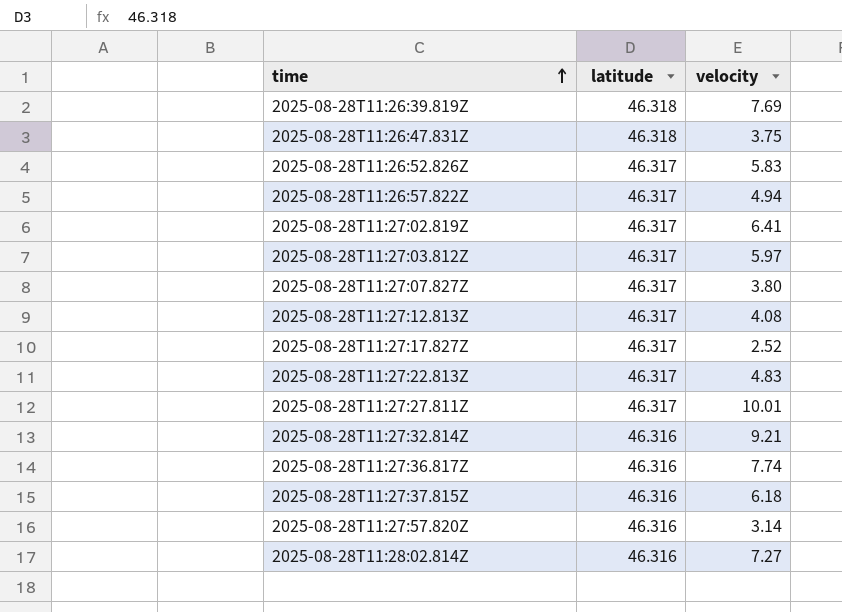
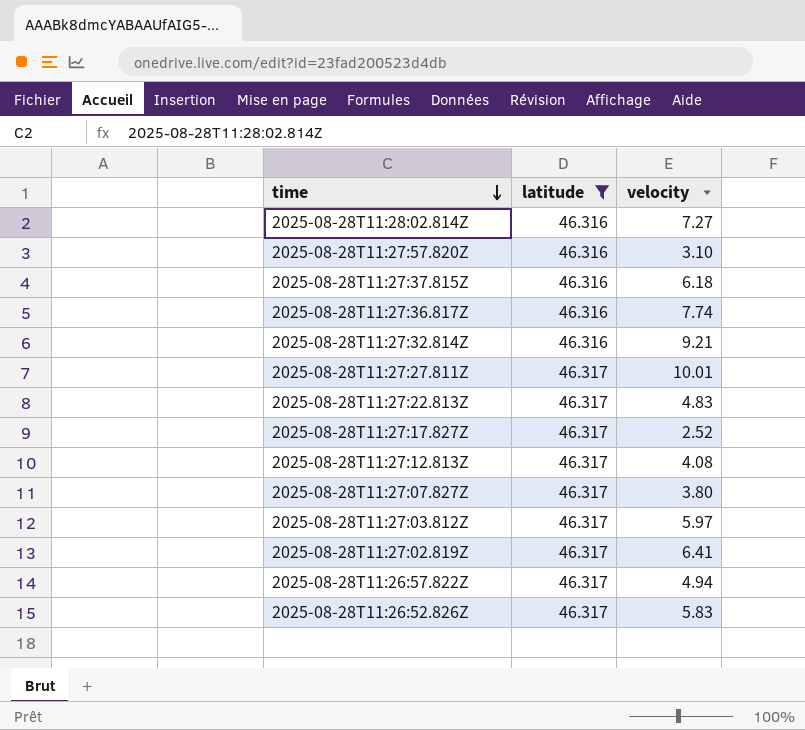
filter: none -> latitude != 46.318
row order: time ascending -> time descending
2025-08-28T11:27:57.820Z | velocity: 3.14 -> 3.10

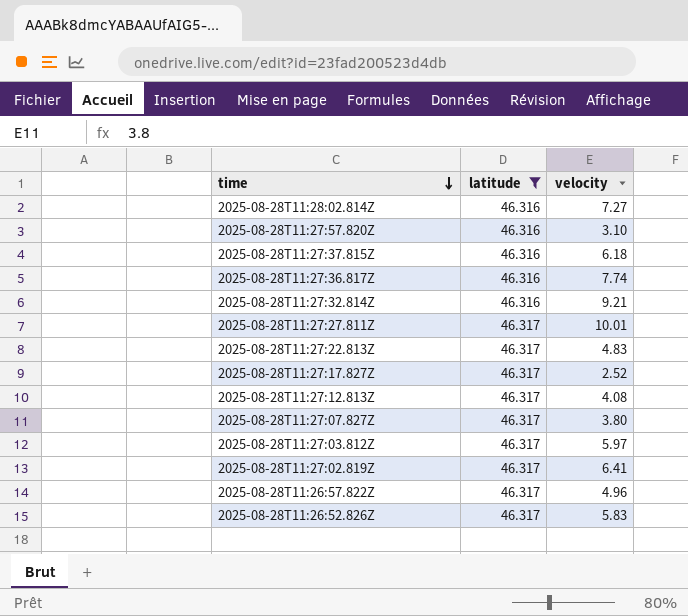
2025-08-28T11:26:57.822Z | velocity: 4.94 -> 4.96

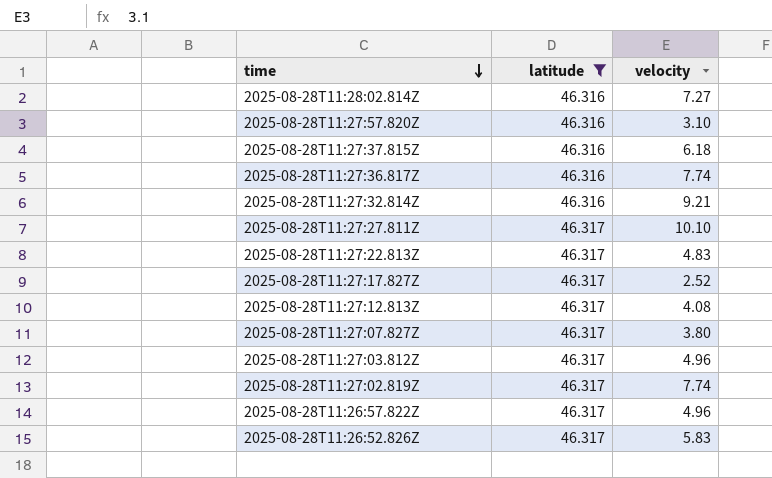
2025-08-28T11:27:27.811Z | velocity: 10.01 -> 10.10
2025-08-28T11:27:03.812Z | velocity: 5.97 -> 4.96
2025-08-28T11:27:02.819Z | velocity: 6.41 -> 7.74

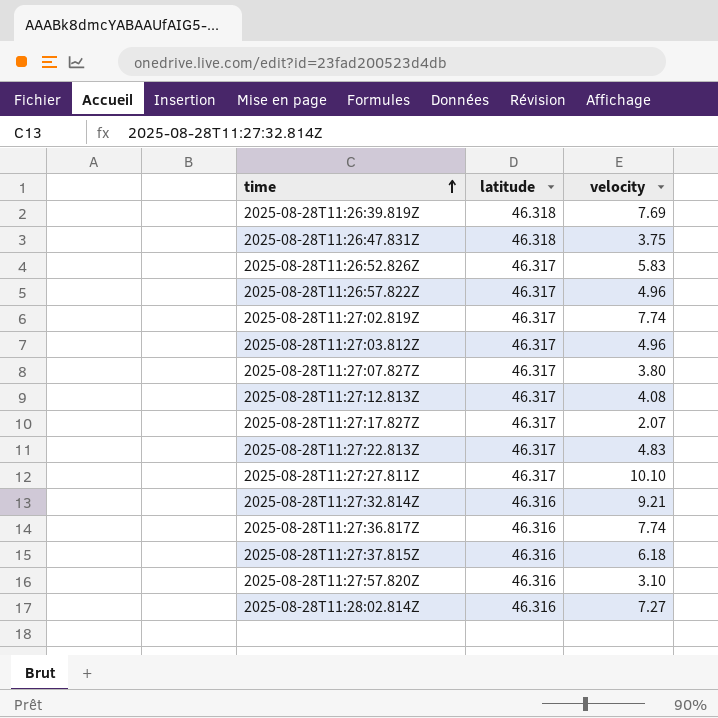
filter: latitude != 46.318 -> none
row order: time descending -> time ascending
2025-08-28T11:27:17.827Z | velocity: 2.52 -> 2.07

